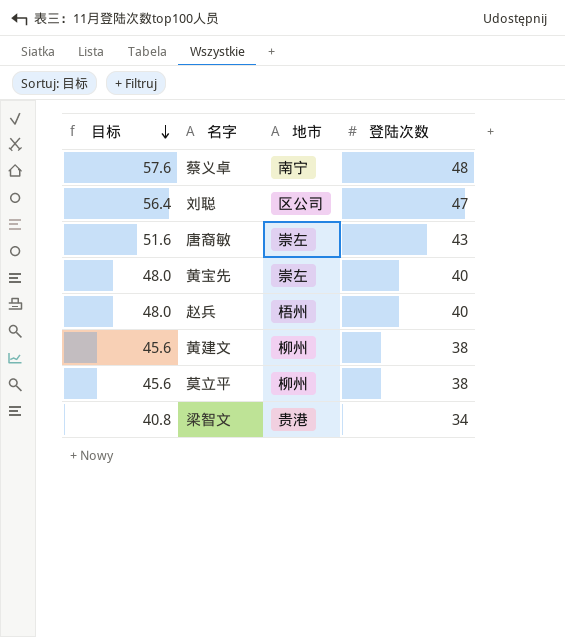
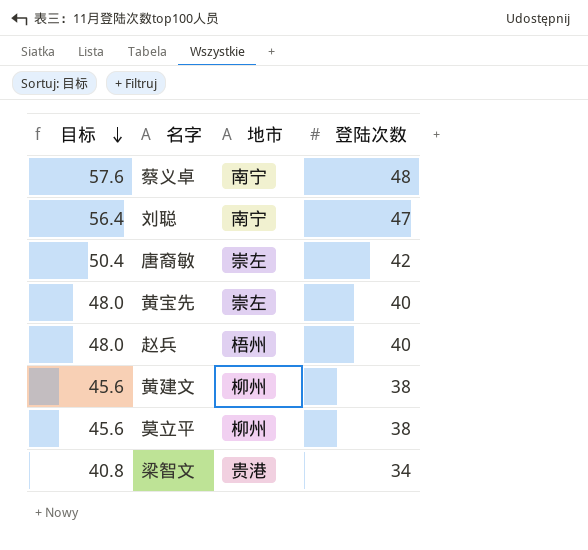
刘聪 | 地市: 区公司 -> 南宁
唐裔敏 | 目标: 51.6 -> 50.4
唐裔敏 | 登陆次数: 43 -> 42

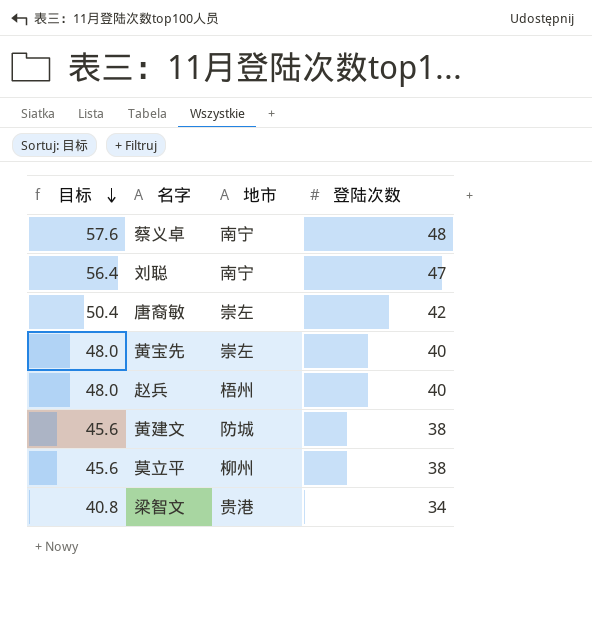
黄建文 | 地市: 柳州 -> 防城

